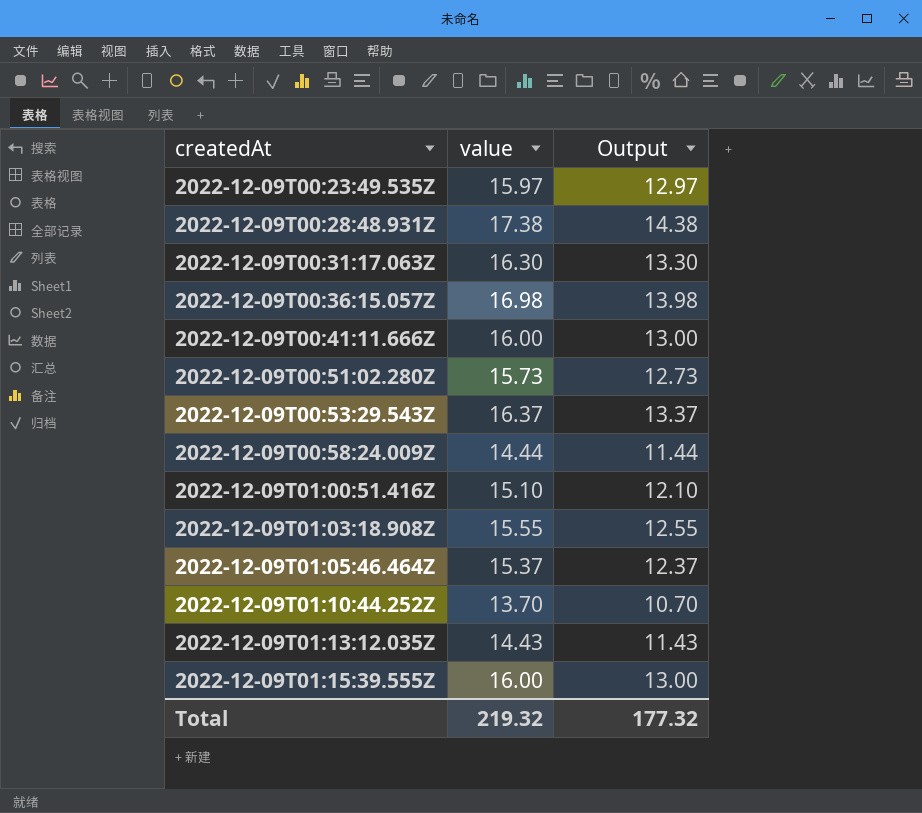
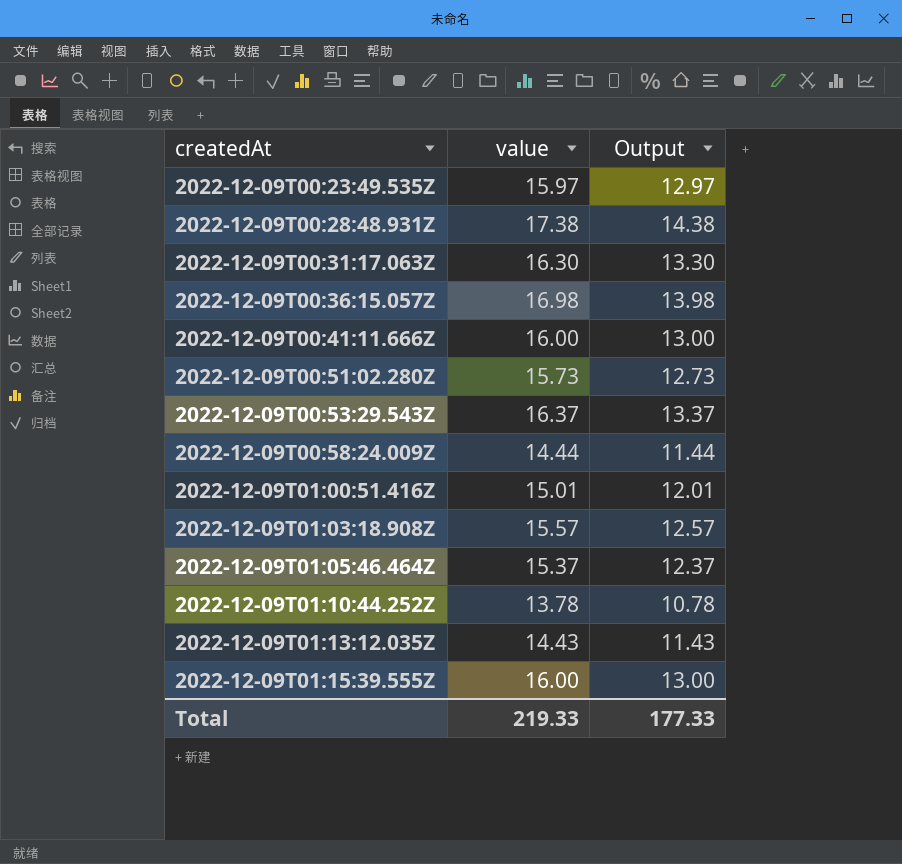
2022-12-09T01:00:51.416Z | value: 15.10 -> 15.01
2022-12-09T01:00:51.416Z | Output: 12.10 -> 12.01
2022-12-09T01:03:18.908Z | value: 15.55 -> 15.57
2022-12-09T01:03:18.908Z | Output: 12.55 -> 12.57
2022-12-09T01:10:44.252Z | value: 13.70 -> 13.78
2022-12-09T01:10:44.252Z | Output: 10.70 -> 10.78
Total | value: 219.32 -> 219.33
Total | Output: 177.32 -> 177.33

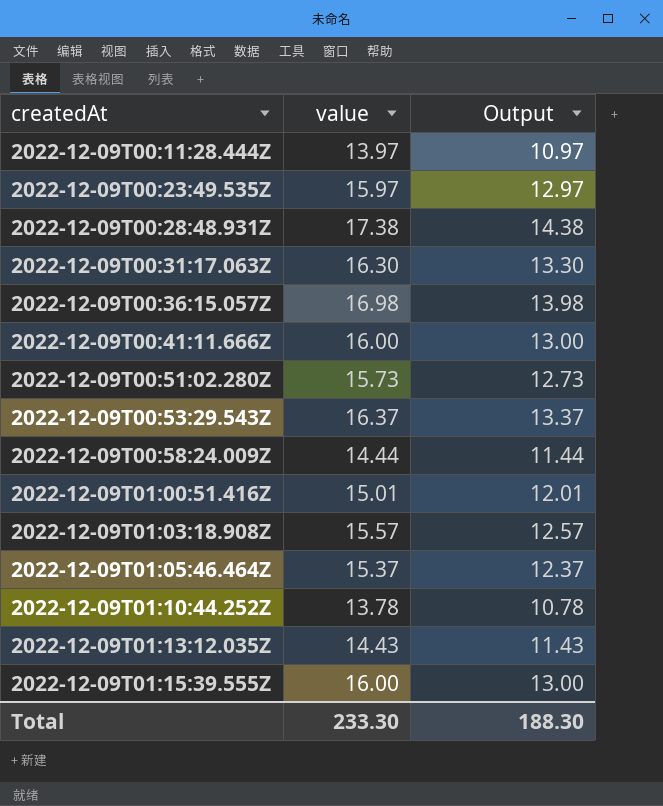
row 2022-12-09T00:11:28.444Z: none -> 13.97 | 10.97
Total | value: 219.33 -> 233.30
Total | Output: 177.33 -> 188.30

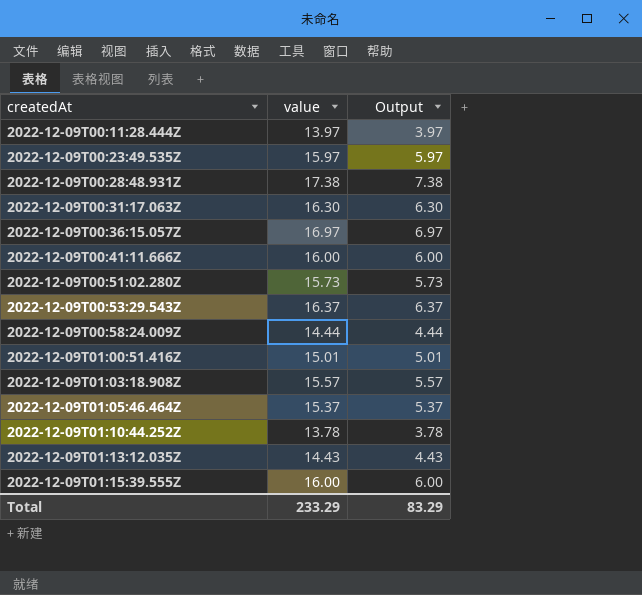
column Output | formula: [value] - 3 -> [value] - 10
2022-12-09T00:36:15.057Z | value: 16.98 -> 16.97
Total | value: 233.30 -> 233.29
Total | Output: 188.30 -> 83.29

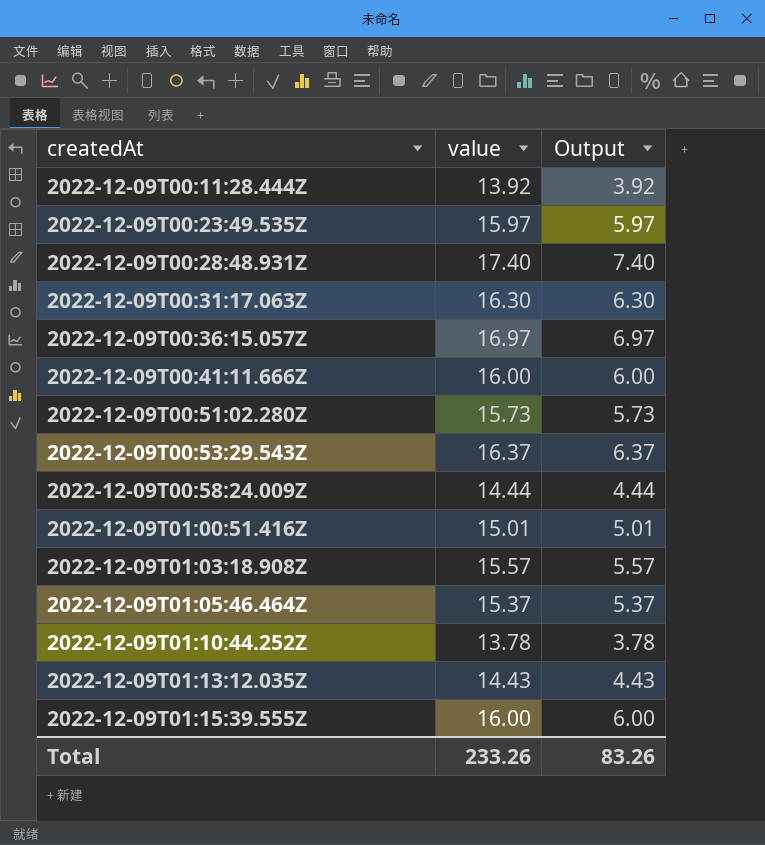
2022-12-09T00:11:28.444Z | value: 13.97 -> 13.92
2022-12-09T00:11:28.444Z | Output: 3.97 -> 3.92
2022-12-09T00:28:48.931Z | value: 17.38 -> 17.40
2022-12-09T00:28:48.931Z | Output: 7.38 -> 7.40
Total | value: 233.29 -> 233.26
Total | Output: 83.29 -> 83.26

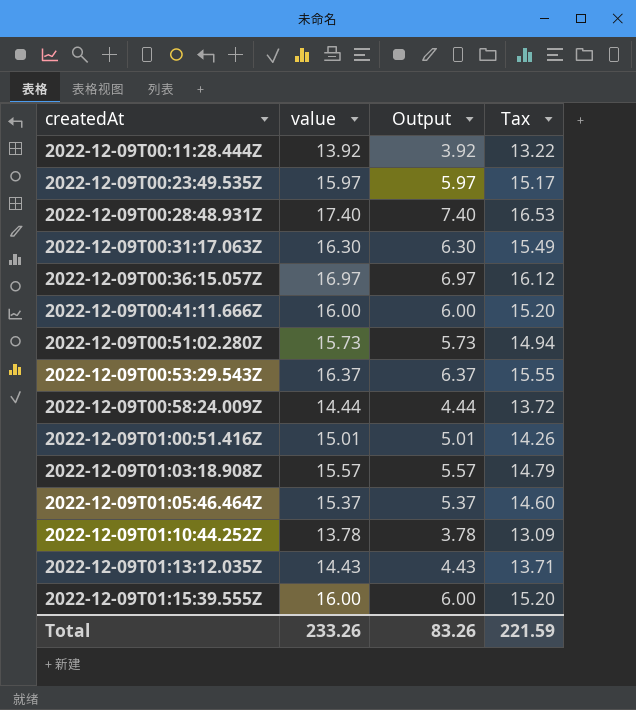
column Tax | formula: none -> [value] * 0.95

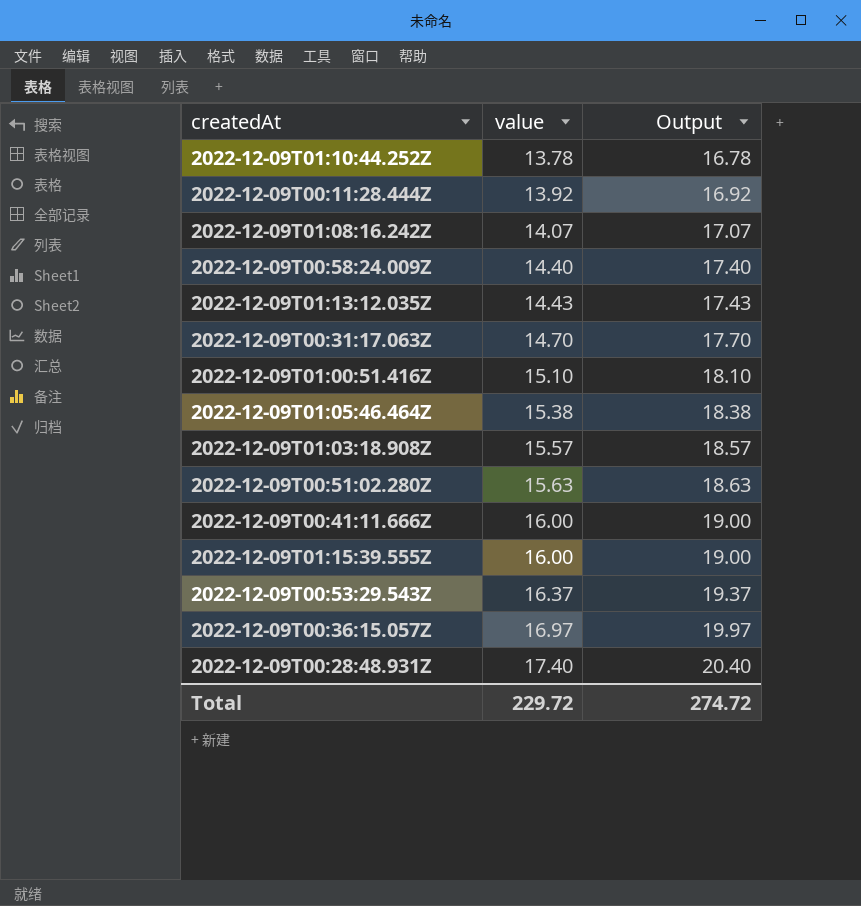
row order: createdAt ascending -> value ascending
column Tax | formula: [value] * 0.95 -> none
column Output | formula: [value] - 10 -> [value] + 3
row 2022-12-09T00:23:49.535Z: 15.97 | 5.97 | 15.17 -> none
row 2022-12-09T01:08:16.242Z: none -> 14.07 | 17.07
2022-12-09T00:58:24.009Z | value: 14.44 -> 14.40
2022-12-09T00:31:17.063Z | value: 16.30 -> 14.70
2022-12-09T01:00:51.416Z | value: 15.01 -> 15.10
2022-12-09T01:05:46.464Z | value: 15.37 -> 15.38
2022-12-09T00:51:02.280Z | value: 15.73 -> 15.63
Total | value: 233.26 -> 229.72
Total | Output: 83.26 -> 274.72

